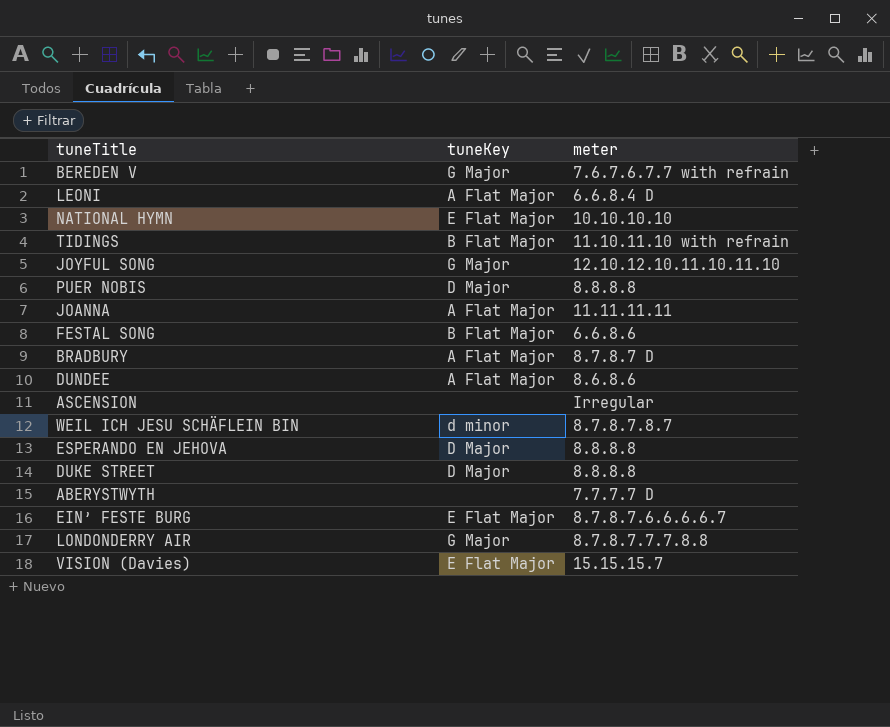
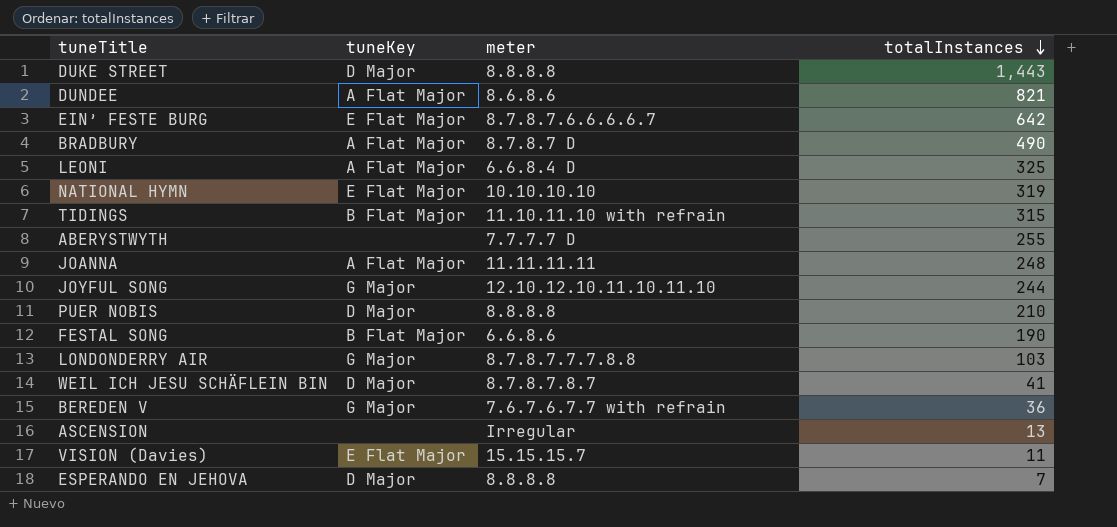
row order: none -> totalInstances descending
column totalInstances | position: none -> 4
WEIL ICH JESU SCHÄFLEIN BIN | tuneKey: d minor -> D Major

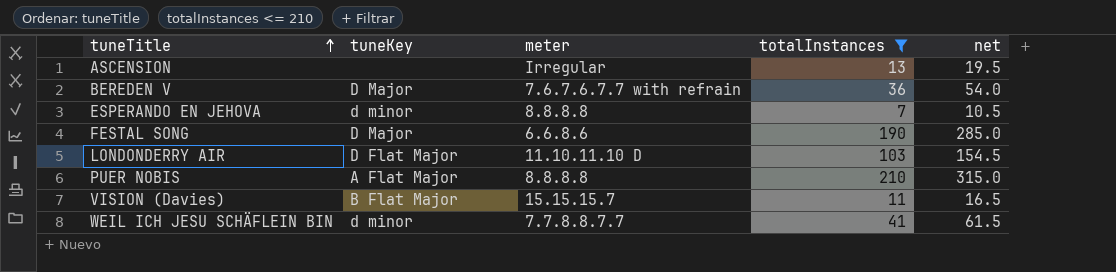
filter: none -> totalInstances <= 210
row order: totalInstances descending -> tuneTitle ascending
column net | formula: none -> [totalInstances] * 1.5
BEREDEN V | tuneKey: G Major -> D Major
ESPERANDO EN JEHOVA | tuneKey: D Major -> d minor
FESTAL SONG | tuneKey: B Flat Major -> D Major
LONDONDERRY AIR | tuneKey: G Major -> D Flat Major
LONDONDERRY AIR | meter: 8.7.8.7.7.7.8.8 -> 11.10.11.10 D
PUER NOBIS | tuneKey: D Major -> A Flat Major
VISION (Davies) | tuneKey: E Flat Major -> B Flat Major
WEIL ICH JESU SCHÄFLEIN BIN | tuneKey: D Major -> d minor
WEIL ICH JESU SCHÄFLEIN BIN | meter: 8.7.8.7.8.7 -> 7.7.8.8.7.7

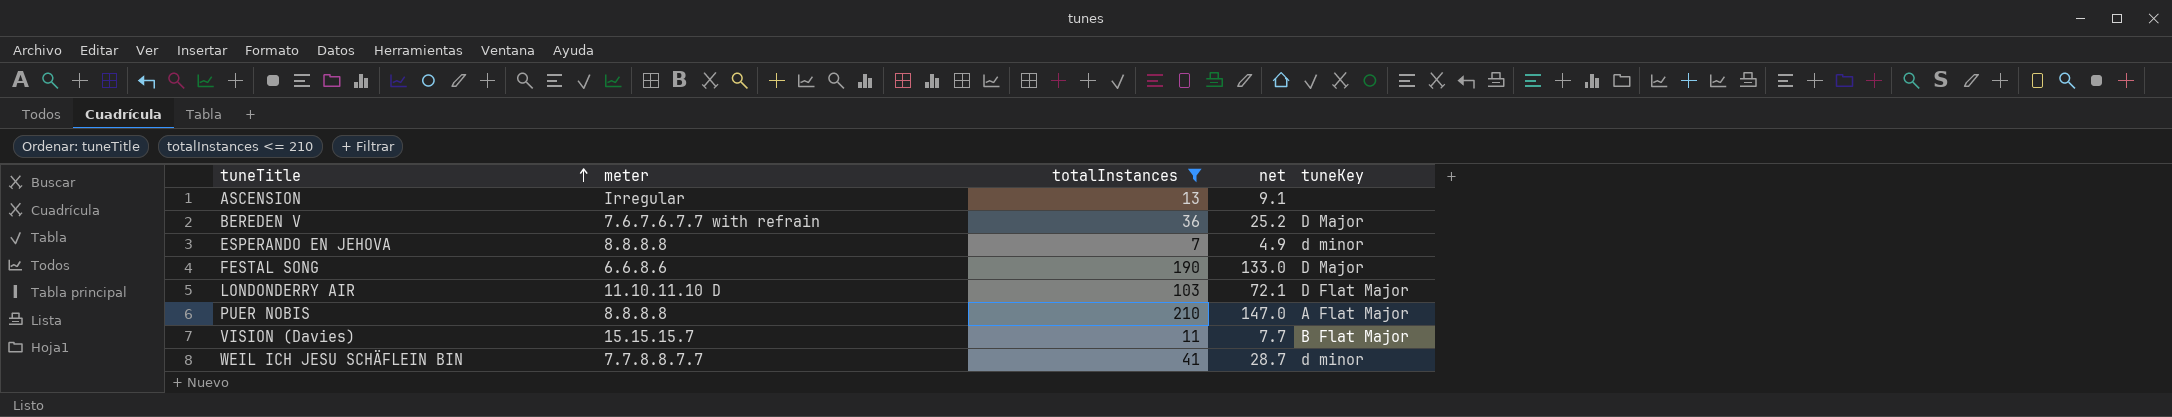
column net | formula: [totalInstances] * 1.5 -> [totalInstances] * 0.7
column tuneKey | position: 2 -> 5

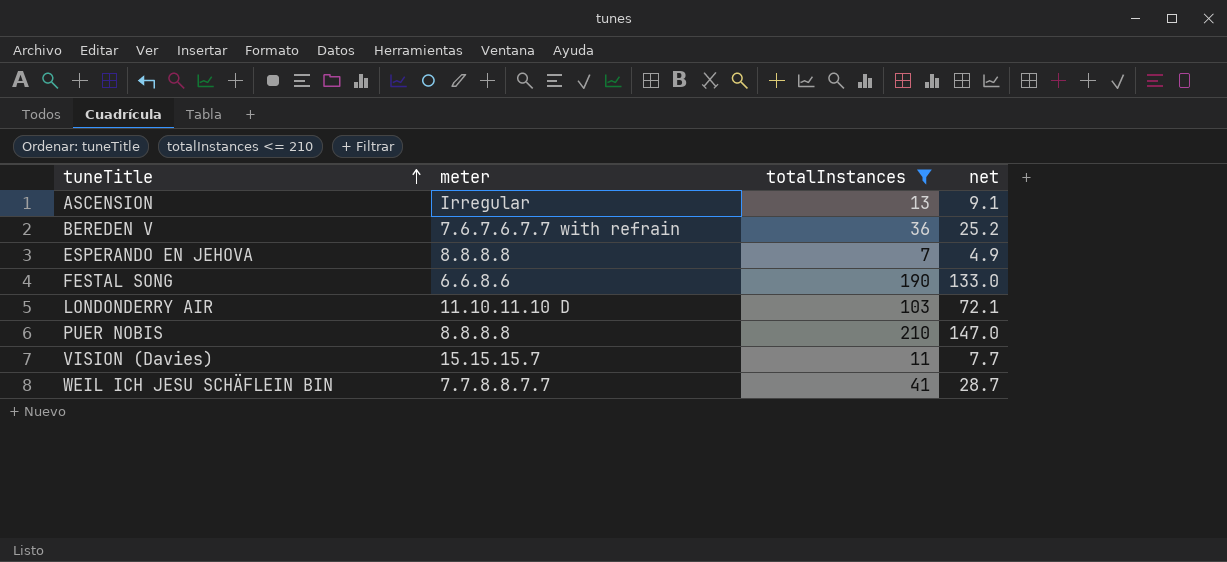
column tuneKey | position: 5 -> none

